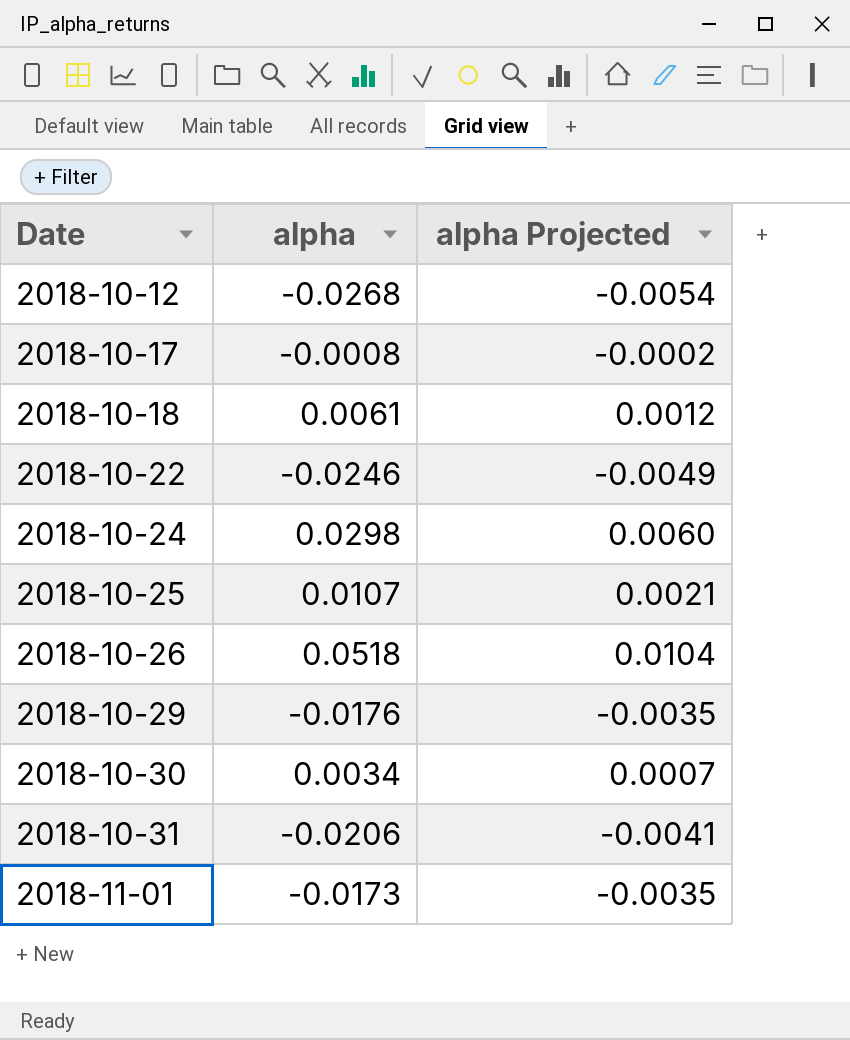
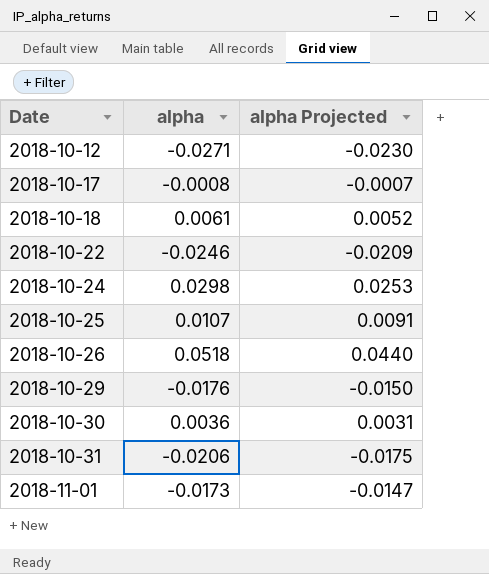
column alpha Projected | formula: [alpha] * 0.2 -> [alpha] * 0.85
2018-10-12 | alpha: -0.0268 -> -0.0271
2018-10-30 | alpha: 0.0034 -> 0.0036

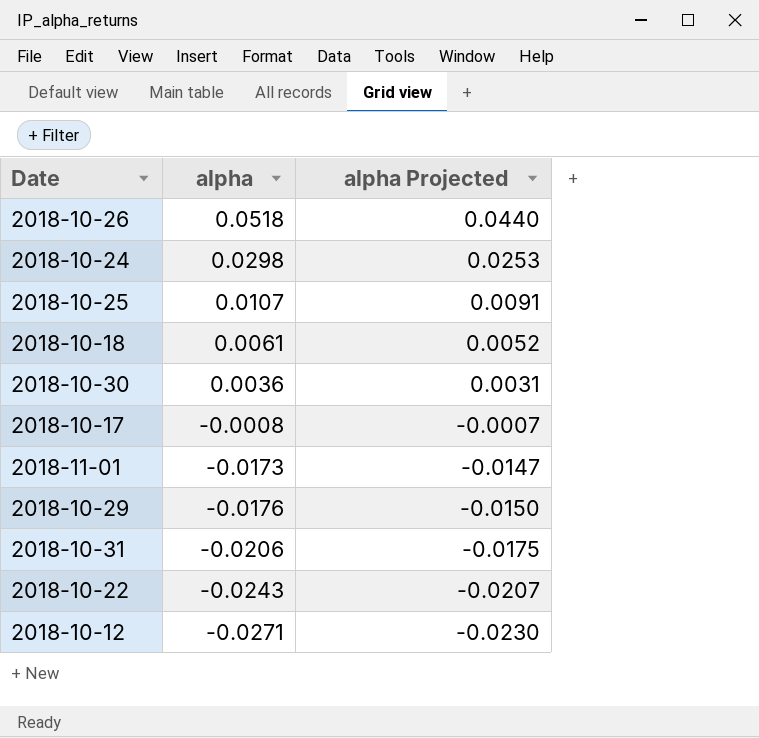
row order: Date ascending -> alpha descending
2018-10-22 | alpha: -0.0246 -> -0.0243
2018-10-22 | alpha Projected: -0.0209 -> -0.0207

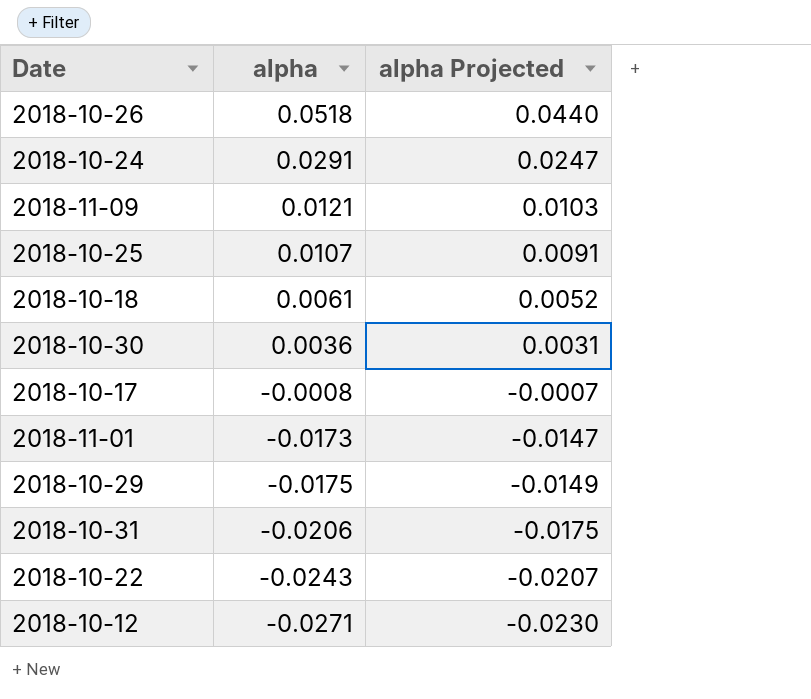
2018-10-24 | alpha: 0.0298 -> 0.0291
2018-10-24 | alpha Projected: 0.0253 -> 0.0247
row 2018-11-09: none -> 0.0121 | 0.0103
2018-10-29 | alpha: -0.0176 -> -0.0175
2018-10-29 | alpha Projected: -0.0150 -> -0.0149

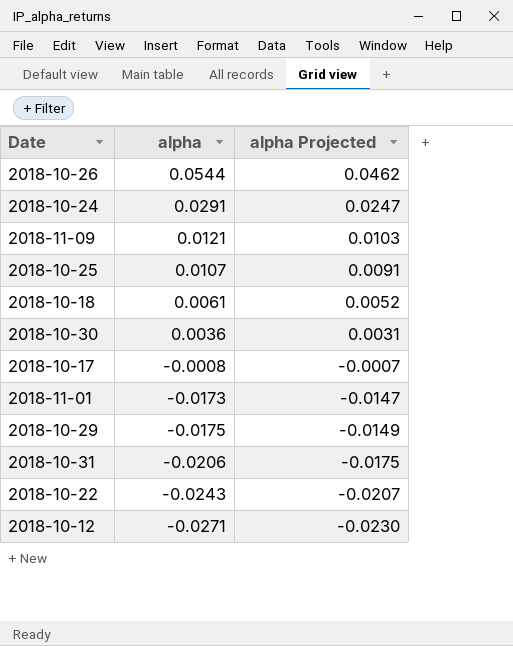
2018-10-26 | alpha: 0.0518 -> 0.0544
2018-10-26 | alpha Projected: 0.0440 -> 0.0462

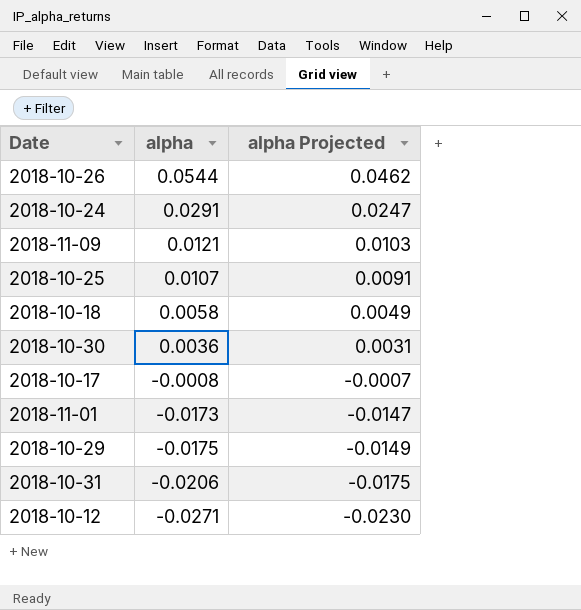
row 2018-10-22: -0.0243 | -0.0207 -> none
2018-10-18 | alpha: 0.0061 -> 0.0058
2018-10-18 | alpha Projected: 0.0052 -> 0.0049

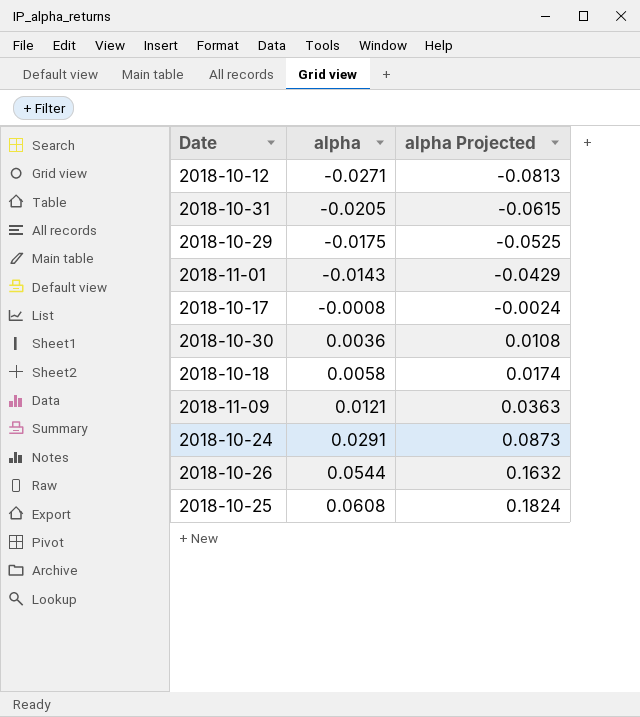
row order: alpha descending -> alpha ascending
column alpha Projected | formula: [alpha] * 0.85 -> [alpha] * 3
2018-10-31 | alpha: -0.0206 -> -0.0205
2018-11-01 | alpha: -0.0173 -> -0.0143
2018-10-25 | alpha: 0.0107 -> 0.0608

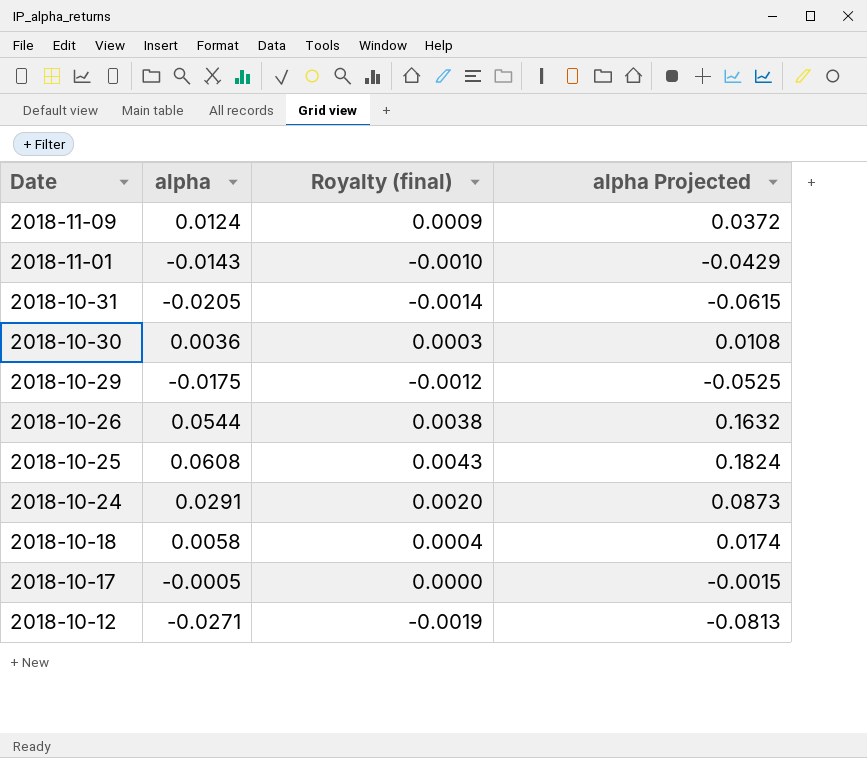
row order: alpha ascending -> Date descending
column Royalty (final) | formula: none -> [alpha] * 0.07
2018-11-09 | alpha: 0.0121 -> 0.0124
2018-11-09 | alpha Projected: 0.0363 -> 0.0372
2018-10-17 | alpha: -0.0008 -> -0.0005
2018-10-17 | alpha Projected: -0.0024 -> -0.0015

